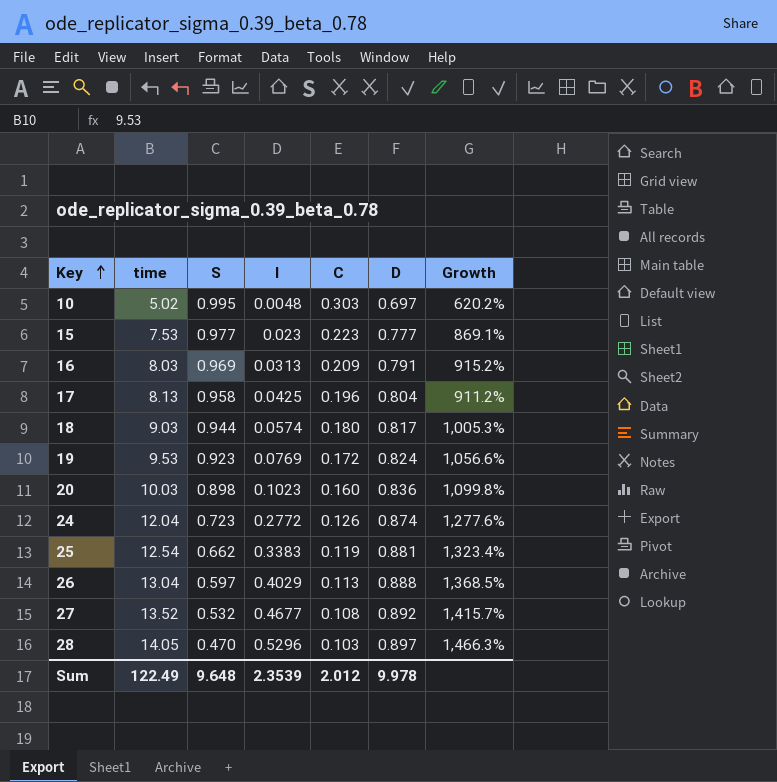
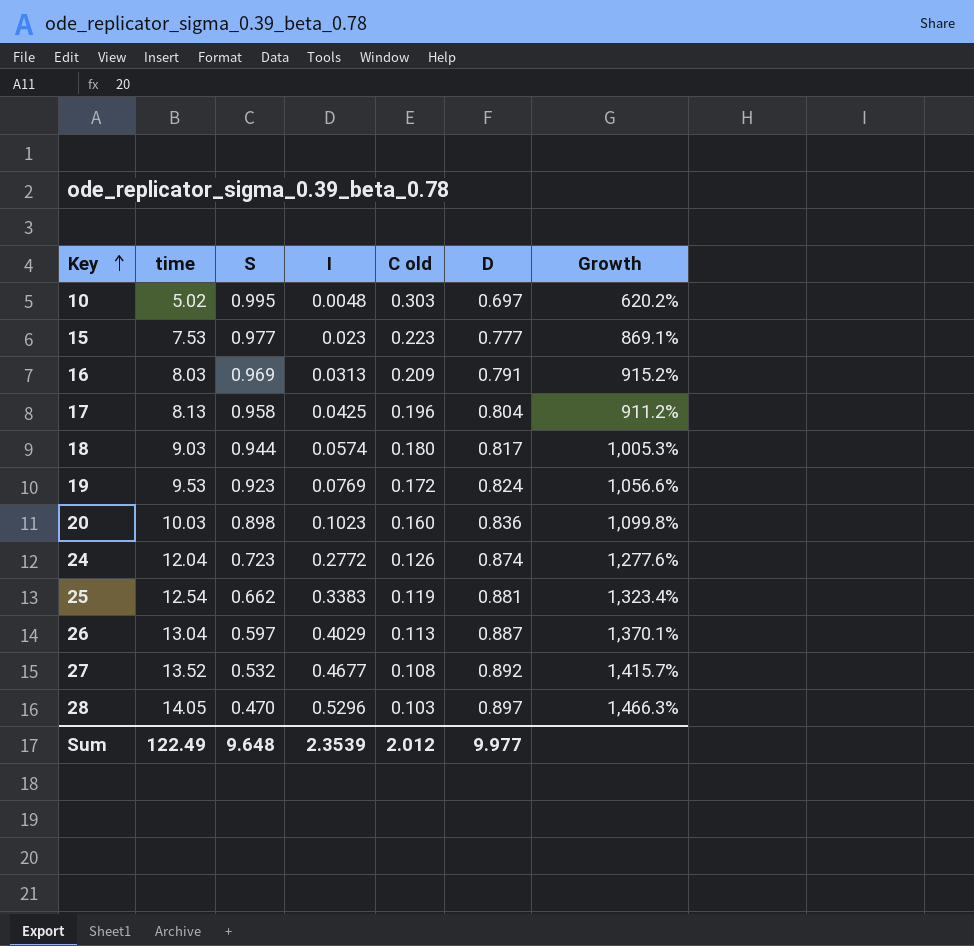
column name: C -> C old
26 | D: 0.888 -> 0.887
26 | Growth: 1,368.5% -> 1,370.1%
Sum | D: 9.978 -> 9.977

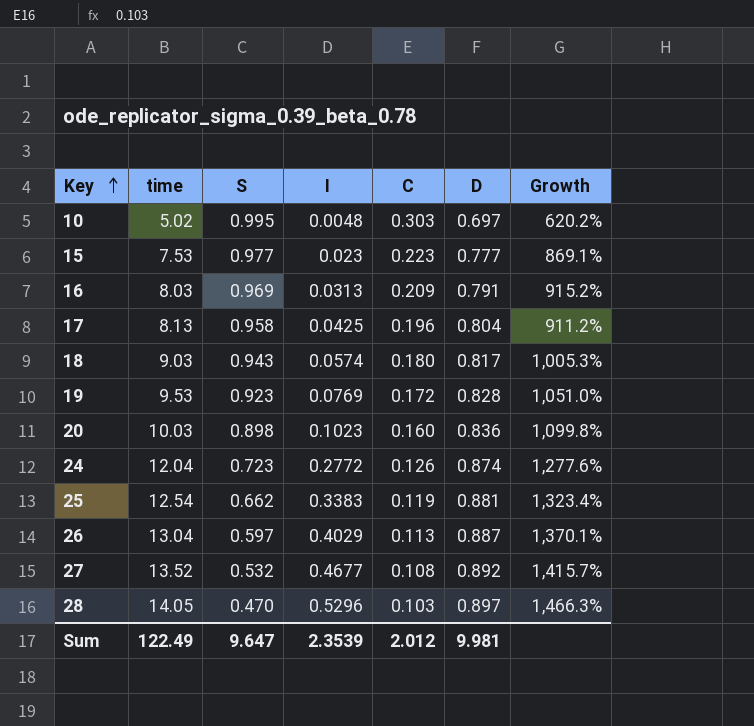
column name: C old -> C
18 | S: 0.944 -> 0.943
19 | D: 0.824 -> 0.828
19 | Growth: 1,056.6% -> 1,051.0%
Sum | S: 9.648 -> 9.647
Sum | D: 9.977 -> 9.981

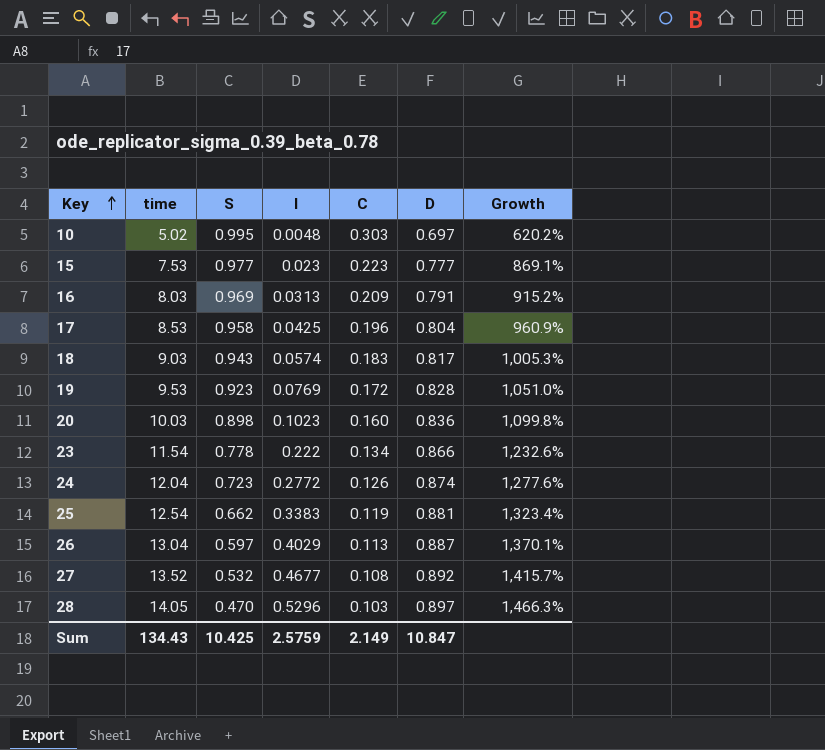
17 | time: 8.13 -> 8.53
17 | Growth: 911.2% -> 960.9%
18 | C: 0.180 -> 0.183
row 23: none -> 11.54 | 0.778 | 0.222 | 0.134 | 0.866 | 1,232.6%
Sum | time: 122.49 -> 134.43
Sum | S: 9.647 -> 10.425
Sum | I: 2.3539 -> 2.5759
Sum | C: 2.012 -> 2.149
Sum | D: 9.981 -> 10.847

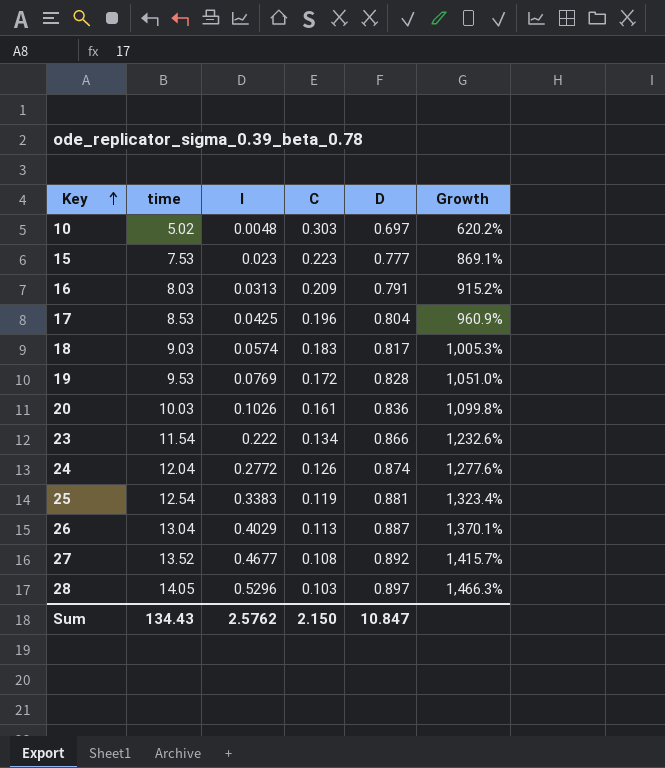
column S | position: 3 -> none
20 | I: 0.1023 -> 0.1026
20 | C: 0.160 -> 0.161
Sum | I: 2.5759 -> 2.5762
Sum | C: 2.149 -> 2.150

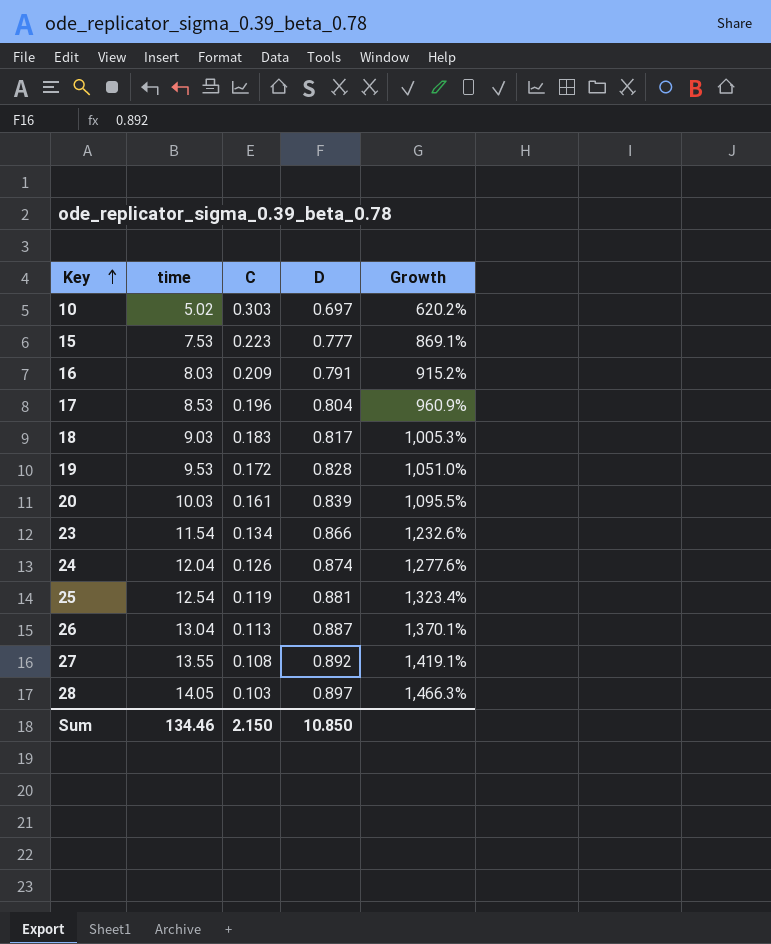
column I | position: 3 -> none
20 | D: 0.836 -> 0.839
20 | Growth: 1,099.8% -> 1,095.5%
27 | time: 13.52 -> 13.55
27 | Growth: 1,415.7% -> 1,419.1%
Sum | time: 134.43 -> 134.46
Sum | D: 10.847 -> 10.850

